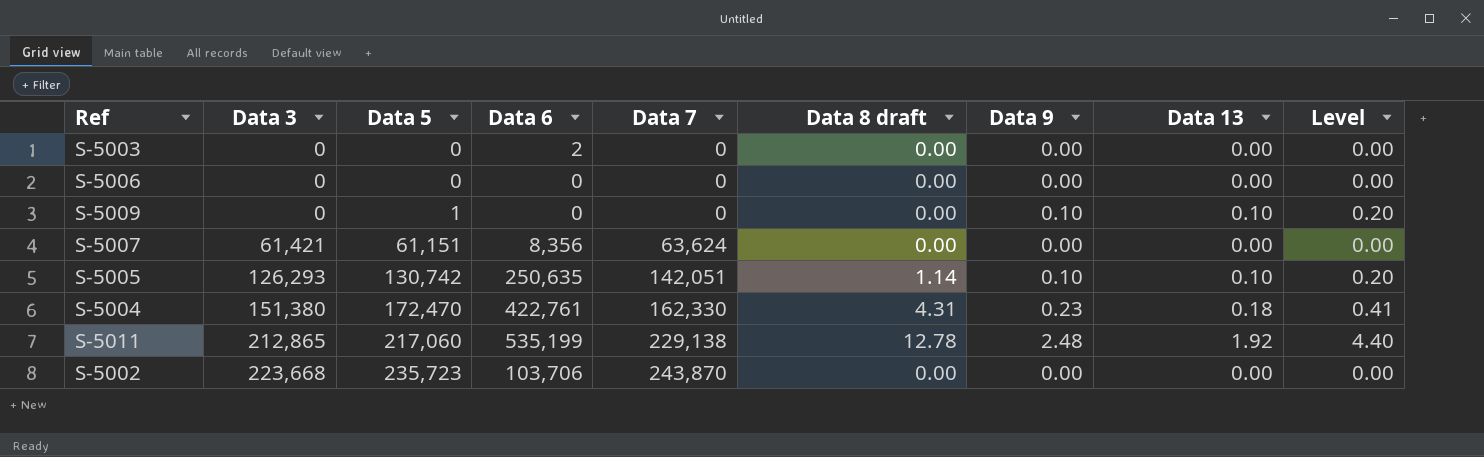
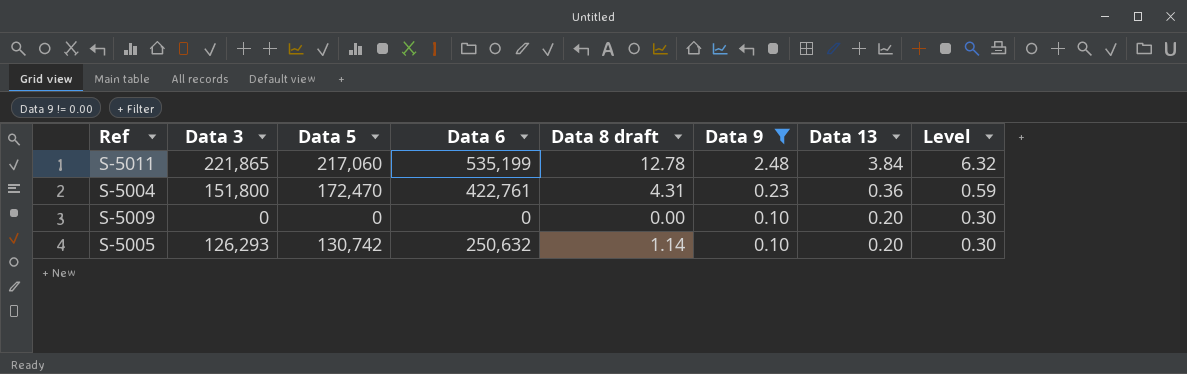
filter: none -> Data 9 != 0.00
row order: Data 3 ascending -> Data 9 descending
column Data 7 | position: 5 -> none
S-5011 | Data 3: 212,865 -> 221,865
S-5011 | Data 13: 1.92 -> 3.84
S-5011 | Level: 4.40 -> 6.32
S-5004 | Data 3: 151,380 -> 151,800
S-5004 | Data 13: 0.18 -> 0.36
S-5004 | Level: 0.41 -> 0.59
S-5009 | Data 5: 1 -> 0
S-5009 | Data 13: 0.10 -> 0.20
S-5009 | Level: 0.20 -> 0.30
S-5005 | Data 6: 250,635 -> 250,632
S-5005 | Data 13: 0.10 -> 0.20
S-5005 | Level: 0.20 -> 0.30

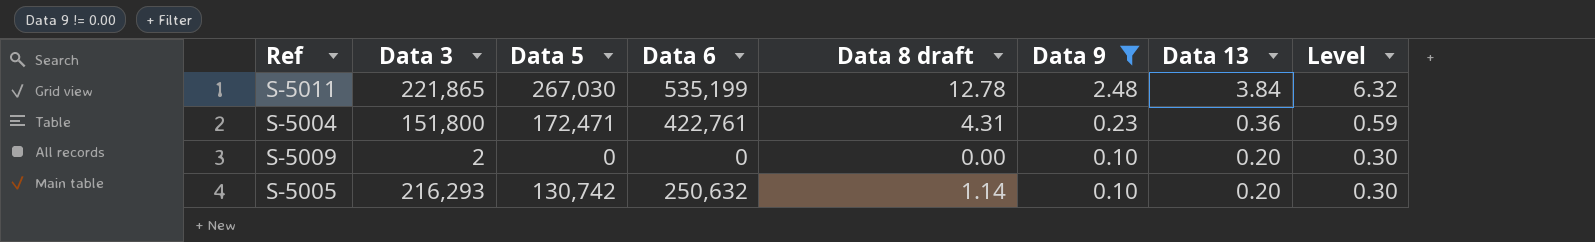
S-5011 | Data 5: 217,060 -> 267,030
S-5004 | Data 5: 172,470 -> 172,471
S-5009 | Data 3: 0 -> 2
S-5005 | Data 3: 126,293 -> 216,293

